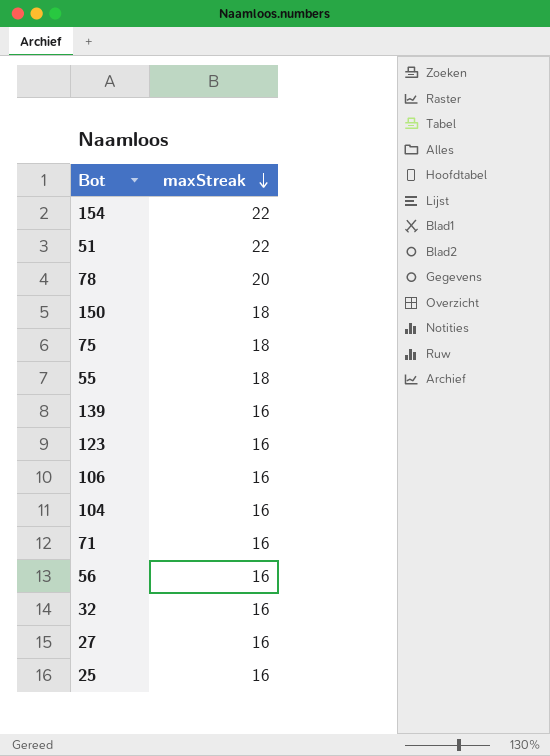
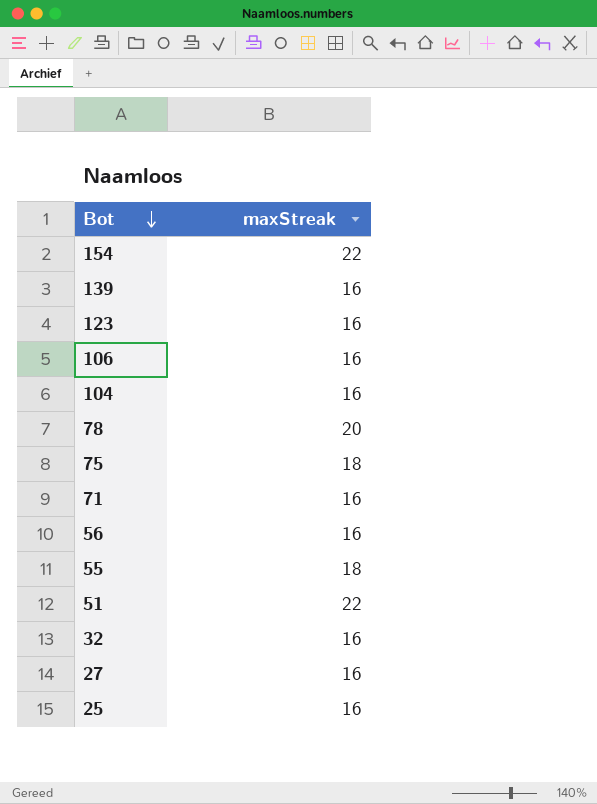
row order: maxStreak descending -> Bot descending
row 150: 18 -> none

